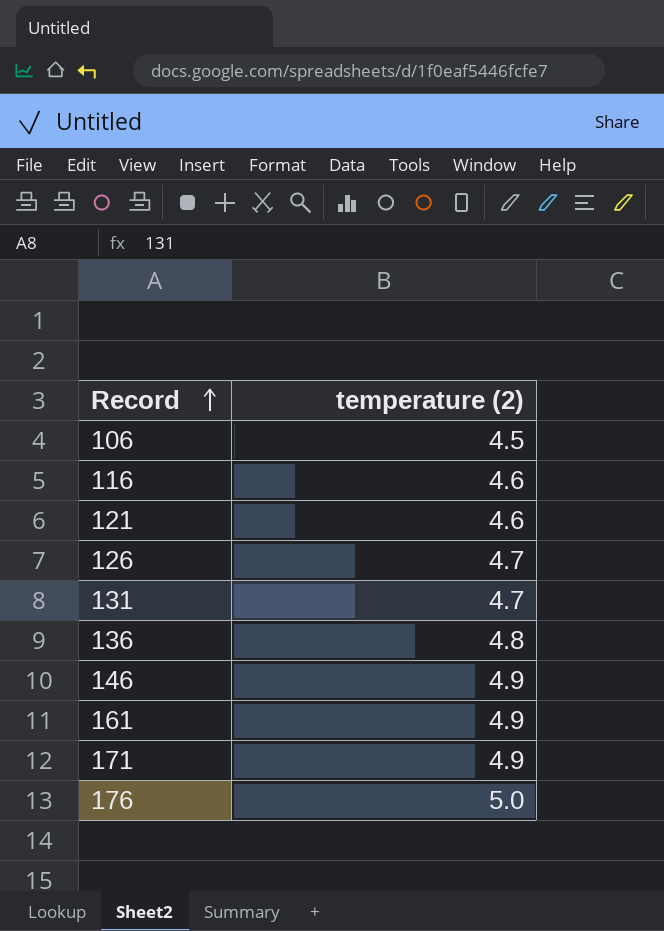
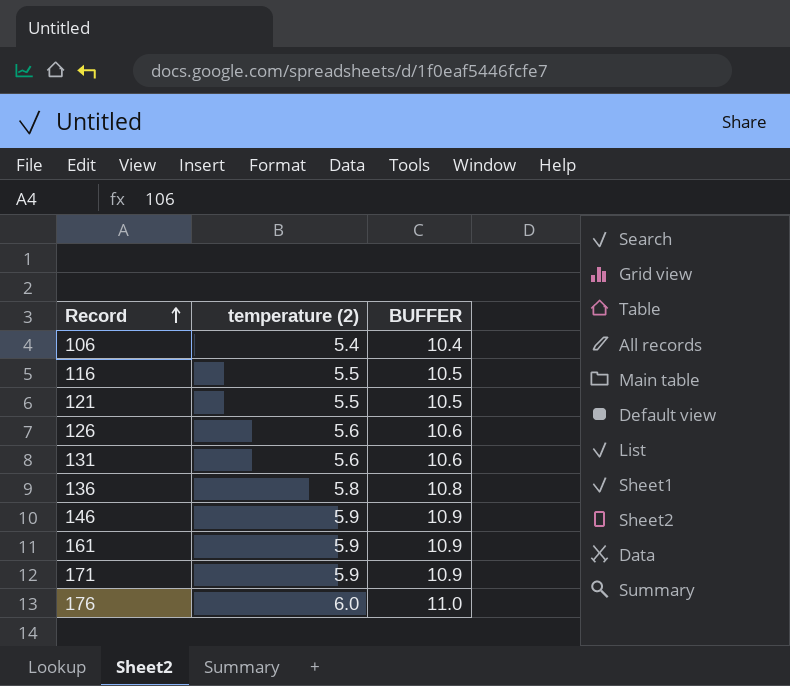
column BUFFER | formula: none -> [temperature (2)] + 5
106 | temperature (2): 4.5 -> 5.4
116 | temperature (2): 4.6 -> 5.5
121 | temperature (2): 4.6 -> 5.5
126 | temperature (2): 4.7 -> 5.6
131 | temperature (2): 4.7 -> 5.6
136 | temperature (2): 4.8 -> 5.8
146 | temperature (2): 4.9 -> 5.9
161 | temperature (2): 4.9 -> 5.9
171 | temperature (2): 4.9 -> 5.9
176 | temperature (2): 5.0 -> 6.0

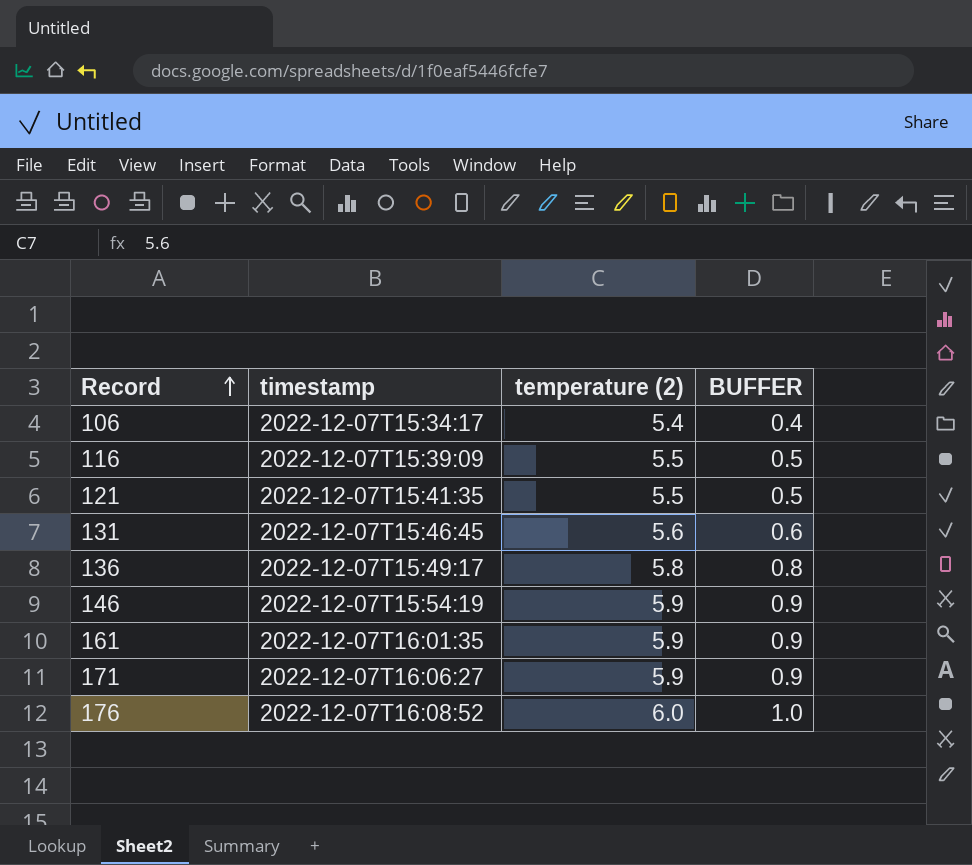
column timestamp | position: none -> 2
column BUFFER | formula: [temperature (2)] + 5 -> [temperature (2)] - 5
row 126: 5.6 | 10.6 -> none

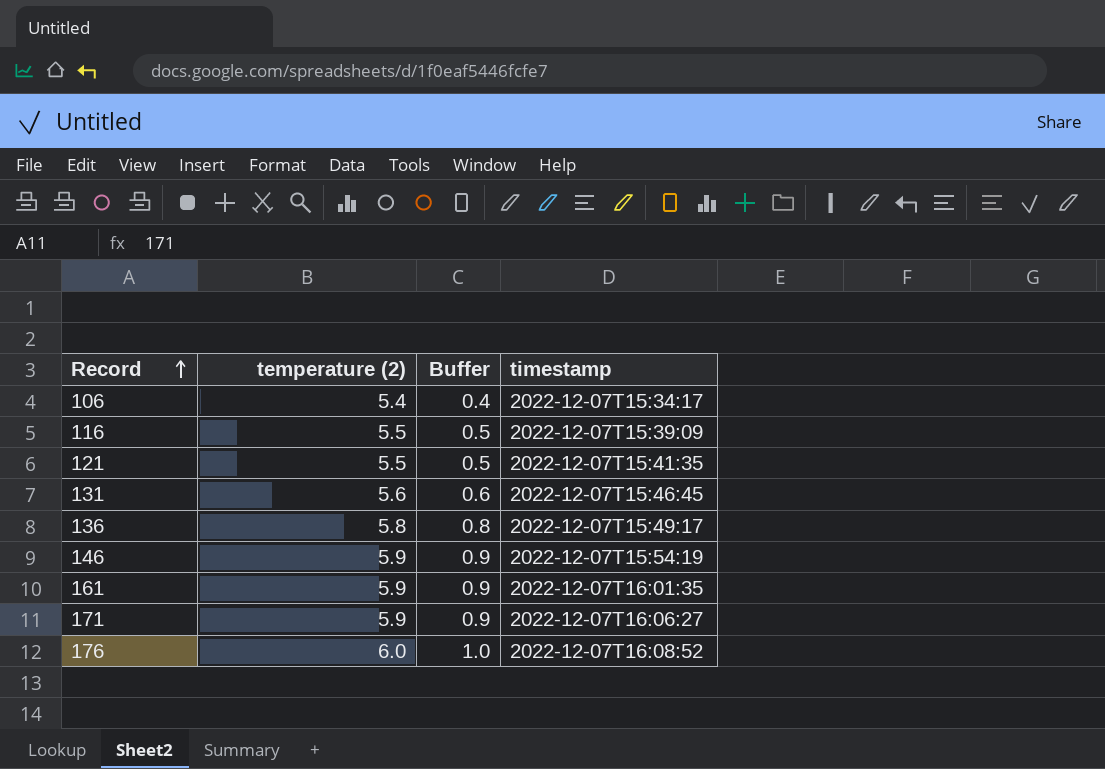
column name: BUFFER -> Buffer
column timestamp | position: 2 -> 4

